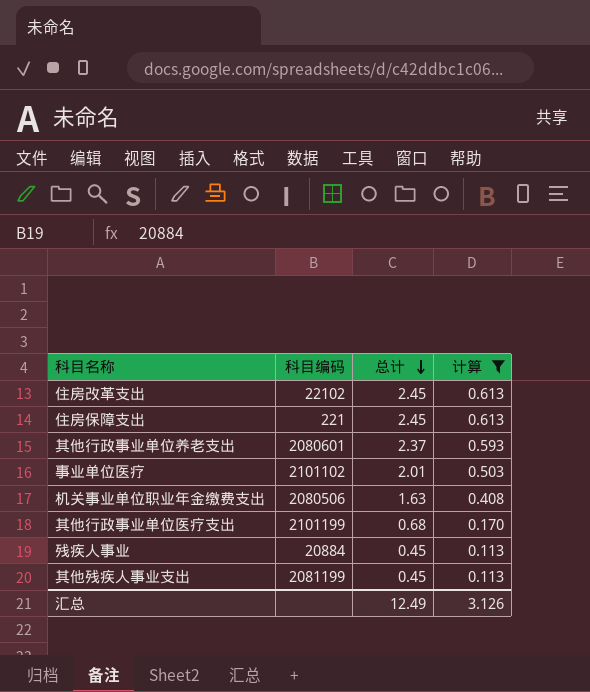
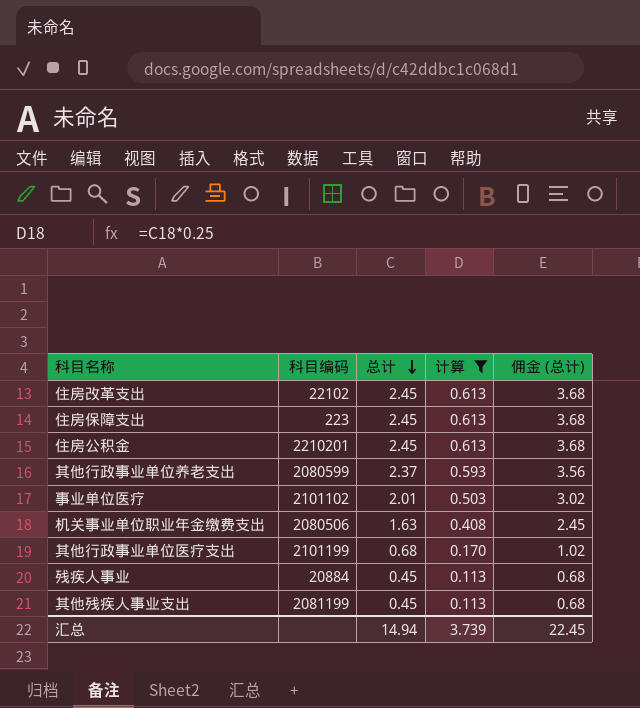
column 佣金 (总计) | formula: none -> [总计] * 1.5
住房保障支出 | 科目编码: 221 -> 223
row 住房公积金: none -> 2210201 | 2.45 | 0.613 | 3.68
其他行政事业单位养老支出 | 科目编码: 2080601 -> 2080599
汇总 | 总计: 12.49 -> 14.94
汇总 | 计算: 3.126 -> 3.739

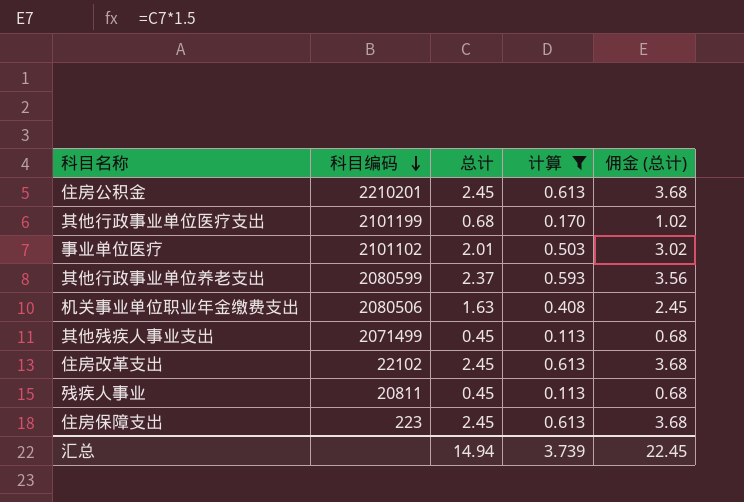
row order: 总计 descending -> 科目编码 descending
其他残疾人事业支出 | 科目编码: 2081199 -> 2071499
残疾人事业 | 科目编码: 20884 -> 20811

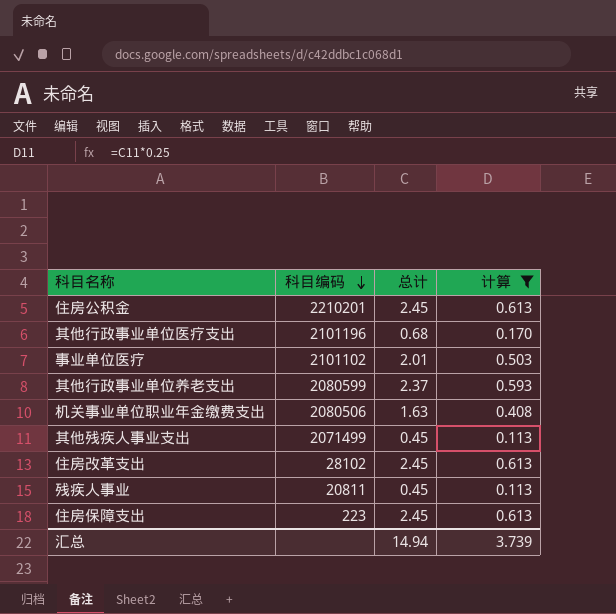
column 佣金 (总计) | formula: [总计] * 1.5 -> none
其他行政事业单位医疗支出 | 科目编码: 2101199 -> 2101196
住房改革支出 | 科目编码: 22102 -> 28102

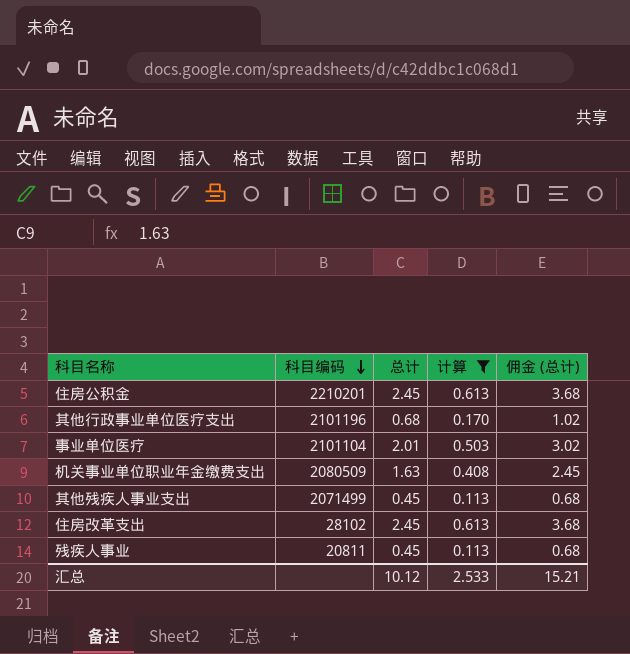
column 佣金 (总计) | formula: none -> [总计] * 1.5
row 其他行政事业单位养老支出: 2080599 | 2.37 | 0.593 -> none
row 住房保障支出: 223 | 2.45 | 0.613 -> none
事业单位医疗 | 科目编码: 2101102 -> 2101104
机关事业单位职业年金缴费支出 | 科目编码: 2080506 -> 2080509
汇总 | 总计: 14.94 -> 10.12
汇总 | 计算: 3.739 -> 2.533

